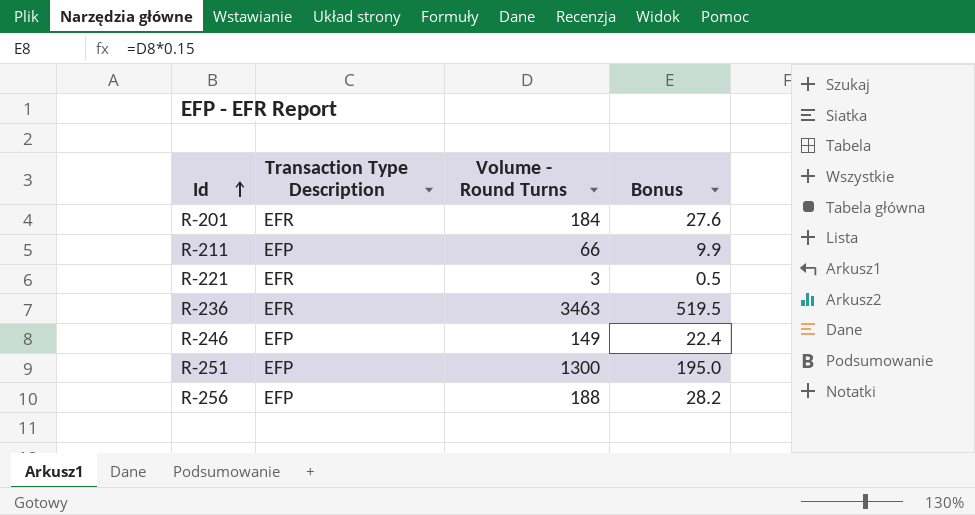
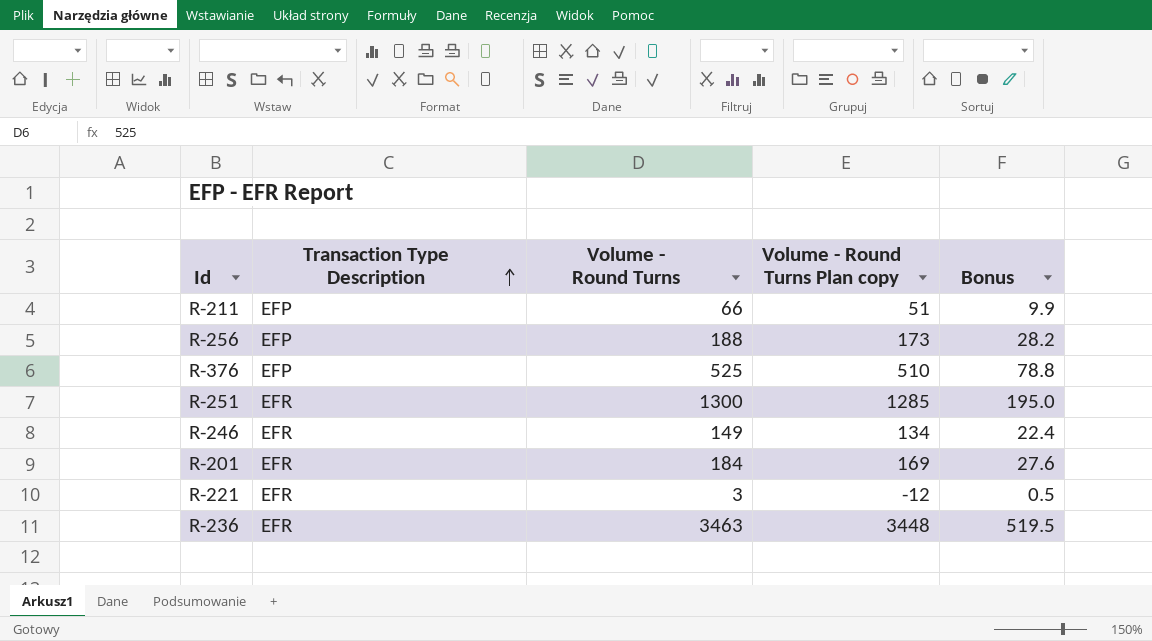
row order: Id ascending -> Transaction Type Description ascending
column Volume - Round Turns Plan copy | formula: none -> [Volume - Round Turns] - 15
row R-376: none -> EFP | 525 | 510 | 78.8
R-251 | Transaction Type Description: EFP -> EFR
R-246 | Transaction Type Description: EFP -> EFR

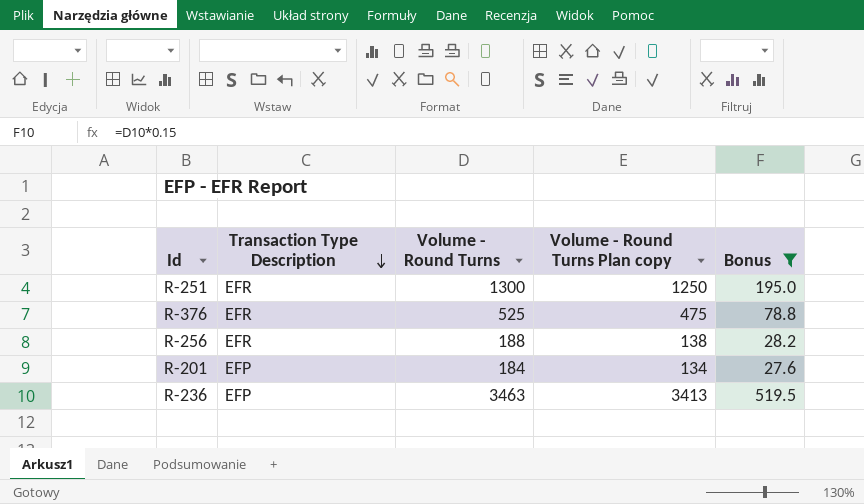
filter: none -> Bonus >= 27.6
row order: Transaction Type Description ascending -> Transaction Type Description descending
column Volume - Round Turns Plan copy | formula: [Volume - Round Turns] - 15 -> [Volume - Round Turns] - 50
R-376 | Transaction Type Description: EFP -> EFR
R-256 | Transaction Type Description: EFP -> EFR
R-201 | Transaction Type Description: EFR -> EFP
R-236 | Transaction Type Description: EFR -> EFP

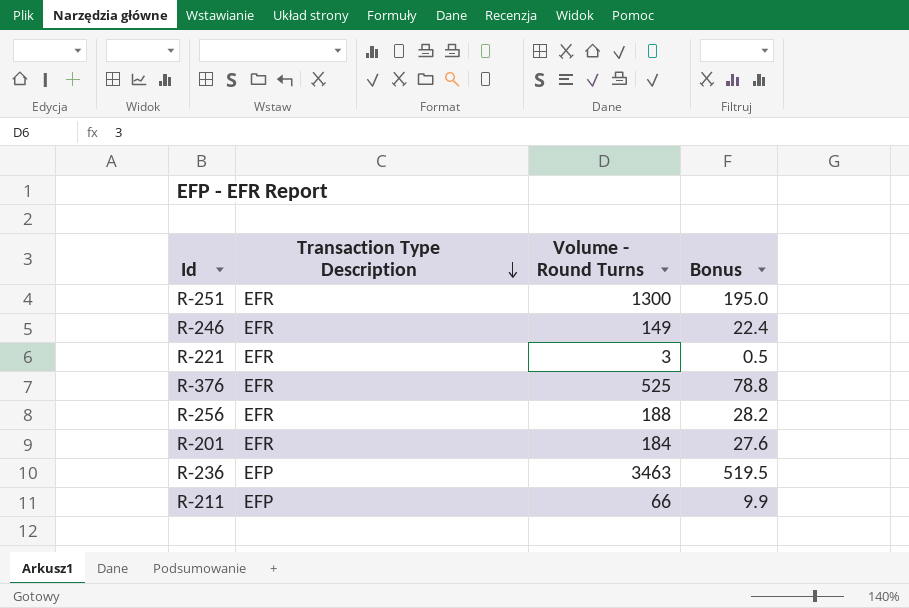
filter: Bonus >= 27.6 -> none
column Volume - Round Turns Plan copy | formula: [Volume - Round Turns] - 50 -> none
R-201 | Transaction Type Description: EFP -> EFR

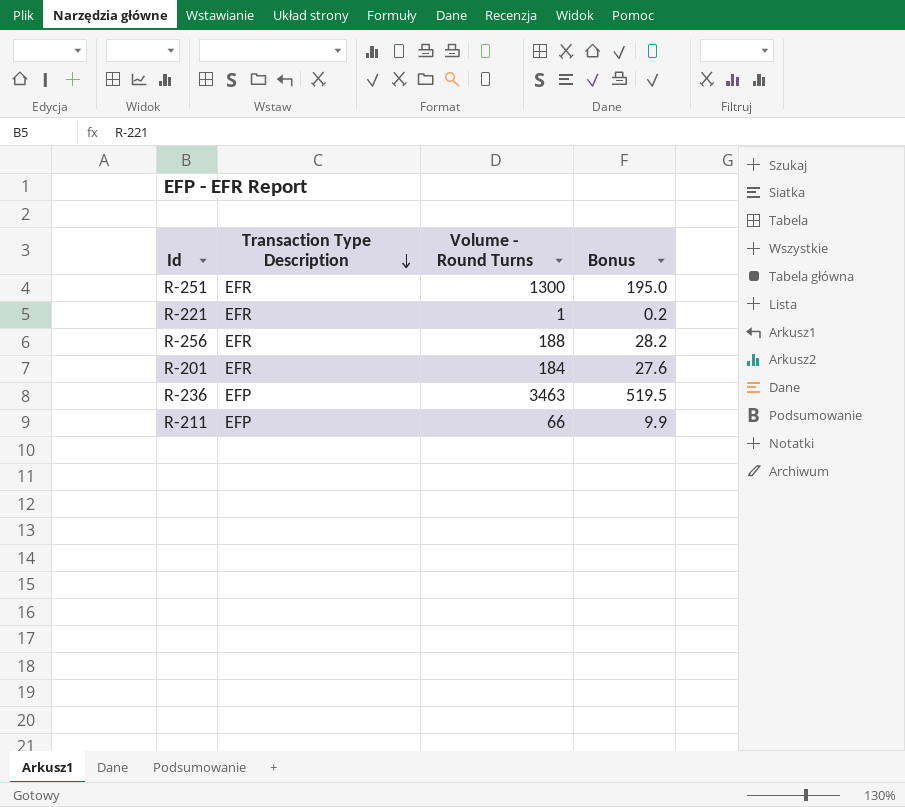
row R-246: EFR | 149 | 22.4 -> none
row R-376: EFR | 525 | 78.8 -> none
R-221 | Volume - Round Turns: 3 -> 1
R-221 | Bonus: 0.5 -> 0.2

